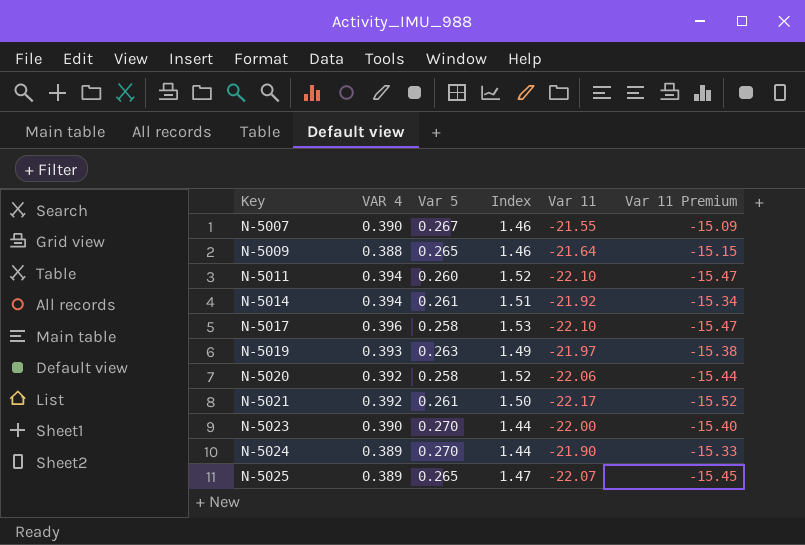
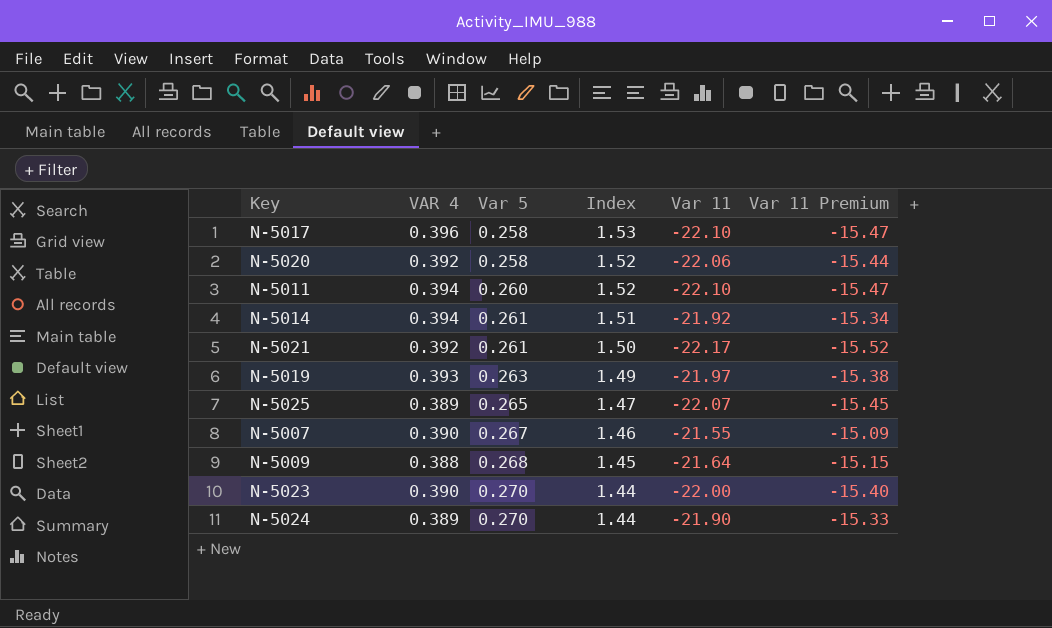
row order: Key ascending -> Var 5 ascending
N-5009 | Var 5: 0.265 -> 0.268
N-5009 | Index: 1.46 -> 1.45

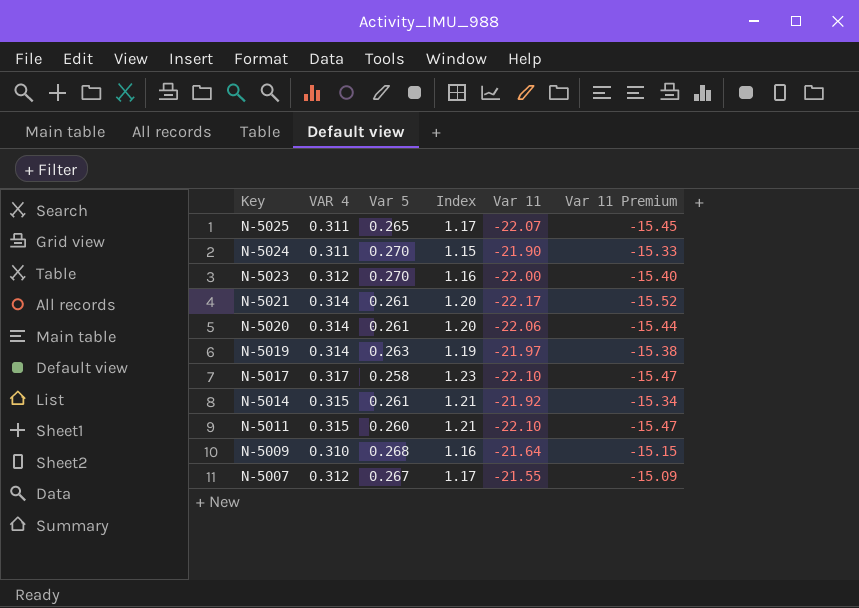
row order: Var 5 ascending -> Key descending
N-5025 | VAR 4: 0.389 -> 0.311
N-5025 | Index: 1.47 -> 1.17
N-5024 | VAR 4: 0.389 -> 0.311
N-5024 | Index: 1.44 -> 1.15
N-5023 | VAR 4: 0.390 -> 0.312
N-5023 | Index: 1.44 -> 1.16
N-5021 | VAR 4: 0.392 -> 0.314
N-5021 | Index: 1.50 -> 1.20
N-5020 | VAR 4: 0.392 -> 0.314
N-5020 | Var 5: 0.258 -> 0.261
N-5020 | Index: 1.52 -> 1.20
N-5019 | VAR 4: 0.393 -> 0.314
N-5019 | Index: 1.49 -> 1.19
N-5017 | VAR 4: 0.396 -> 0.317
N-5017 | Index: 1.53 -> 1.23
N-5014 | VAR 4: 0.394 -> 0.315
N-5014 | Index: 1.51 -> 1.21
N-5011 | VAR 4: 0.394 -> 0.315
N-5011 | Index: 1.52 -> 1.21
N-5009 | VAR 4: 0.388 -> 0.310
N-5009 | Index: 1.45 -> 1.16
N-5007 | VAR 4: 0.390 -> 0.312
N-5007 | Index: 1.46 -> 1.17

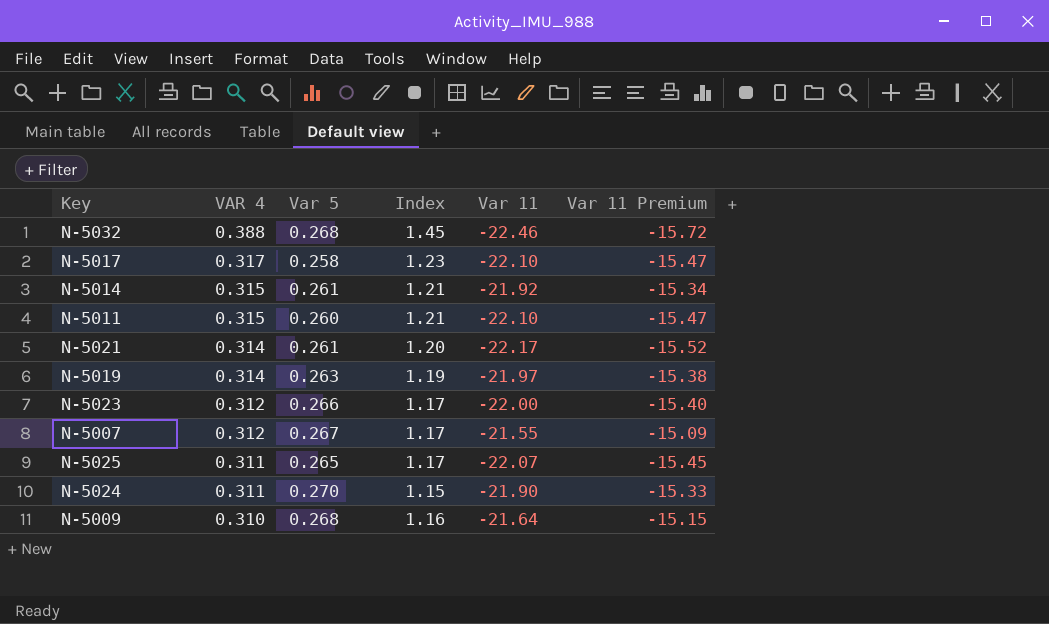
row order: Key descending -> VAR 4 descending
row N-5020: 0.314 | 0.261 | 1.20 | -22.06 | -15.44 -> none
row N-5032: none -> 0.388 | 0.268 | 1.45 | -22.46 | -15.72
N-5023 | Var 5: 0.270 -> 0.266
N-5023 | Index: 1.16 -> 1.17

